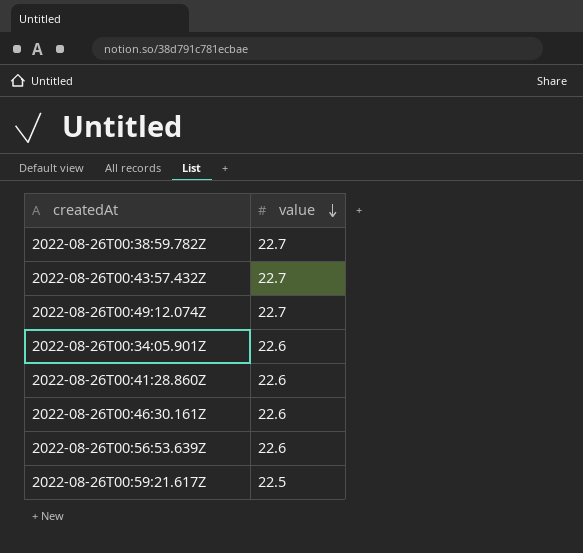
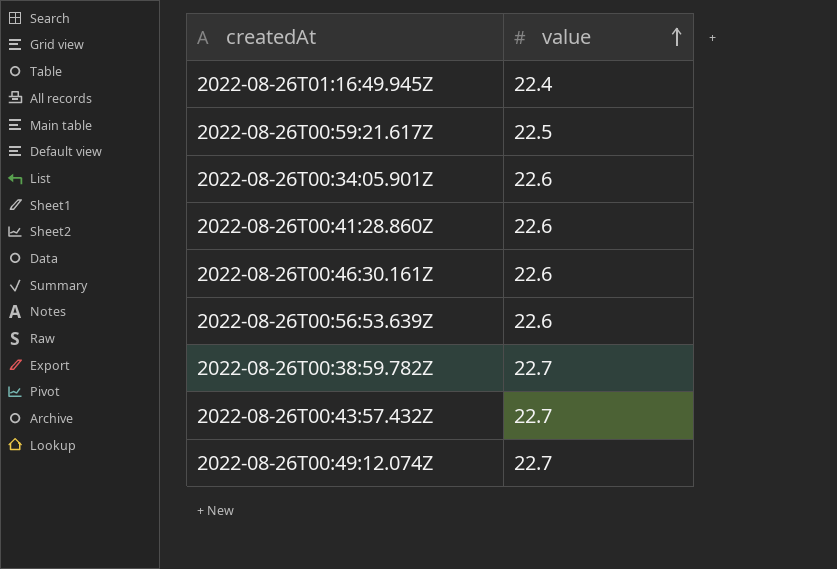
row order: value descending -> value ascending
row 2022-08-26T01:16:49.945Z: none -> 22.4

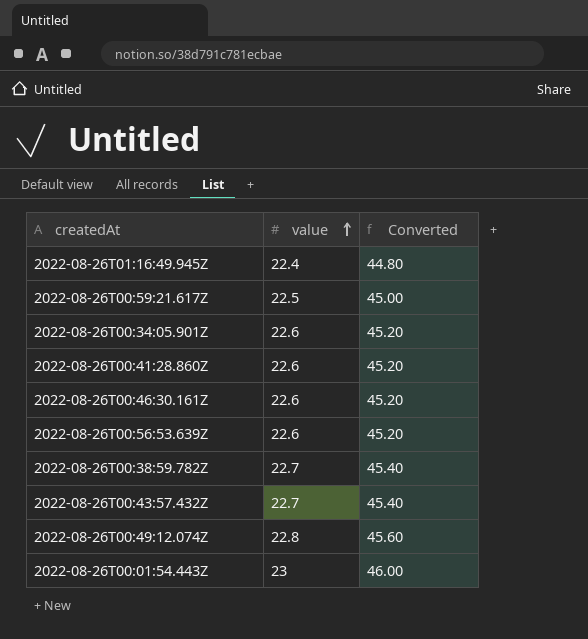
column Converted | formula: none -> [value] * 2
2022-08-26T00:49:12.074Z | value: 22.7 -> 22.8
row 2022-08-26T00:01:54.443Z: none -> 23 | 46.00

